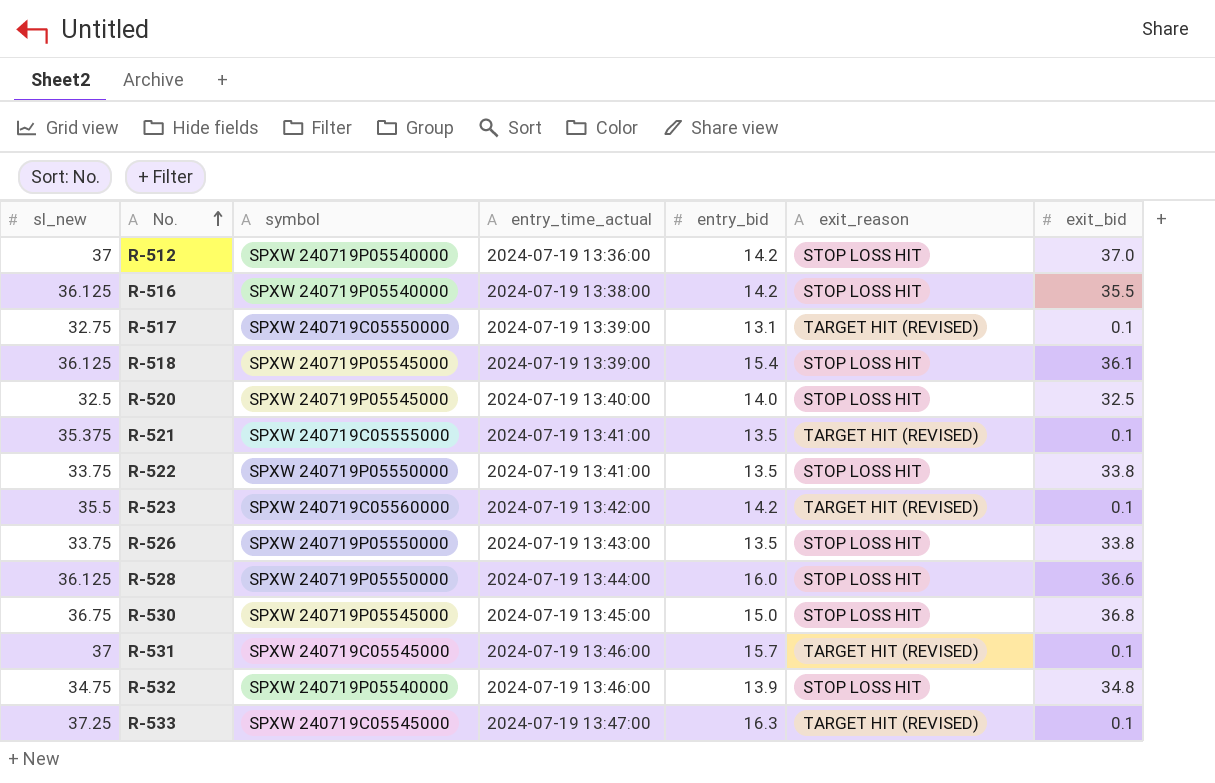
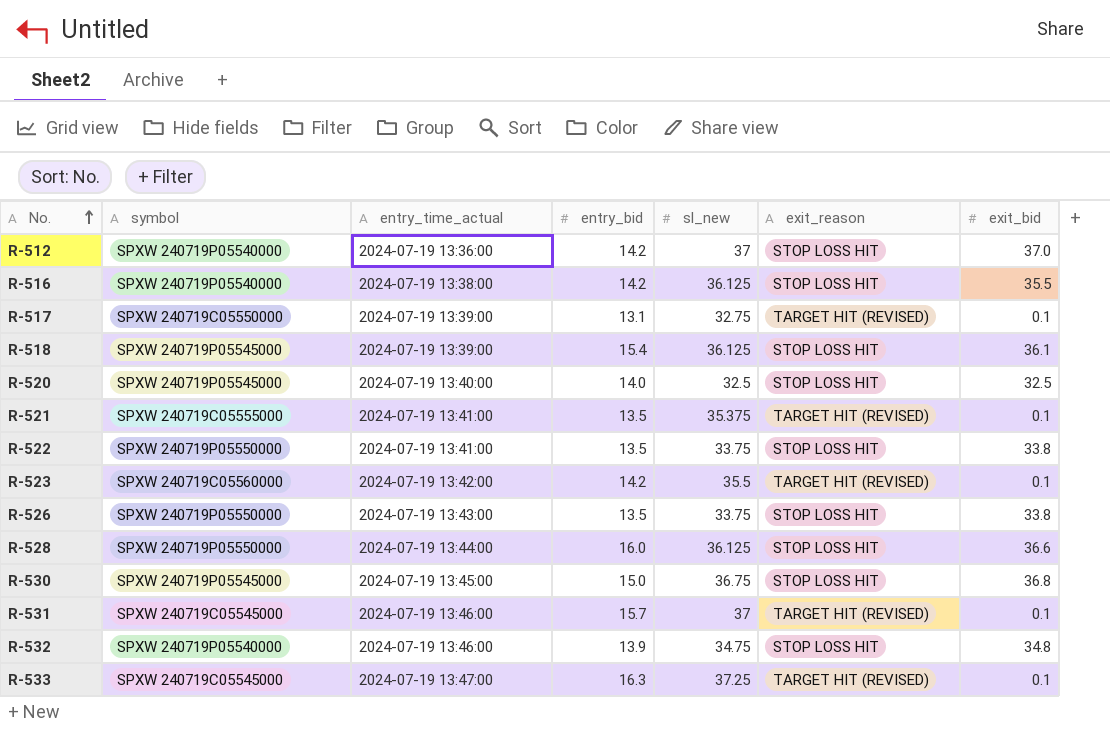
column sl_new | position: 1 -> 5

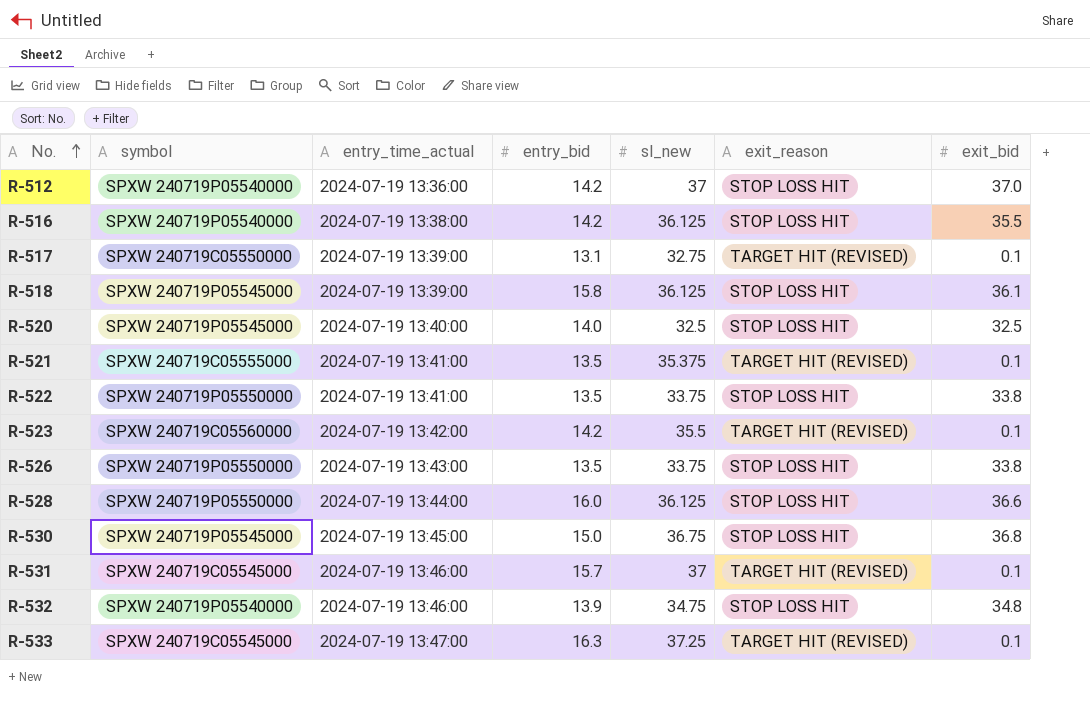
R-518 | entry_bid: 15.4 -> 15.8

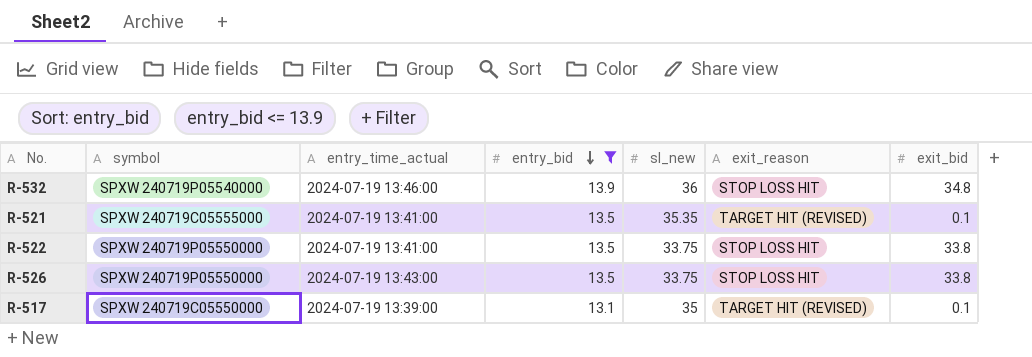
filter: none -> entry_bid <= 13.9
row order: No. ascending -> entry_bid descending
R-532 | sl_new: 34.75 -> 36
R-521 | sl_new: 35.375 -> 35.35
R-517 | sl_new: 32.75 -> 35

